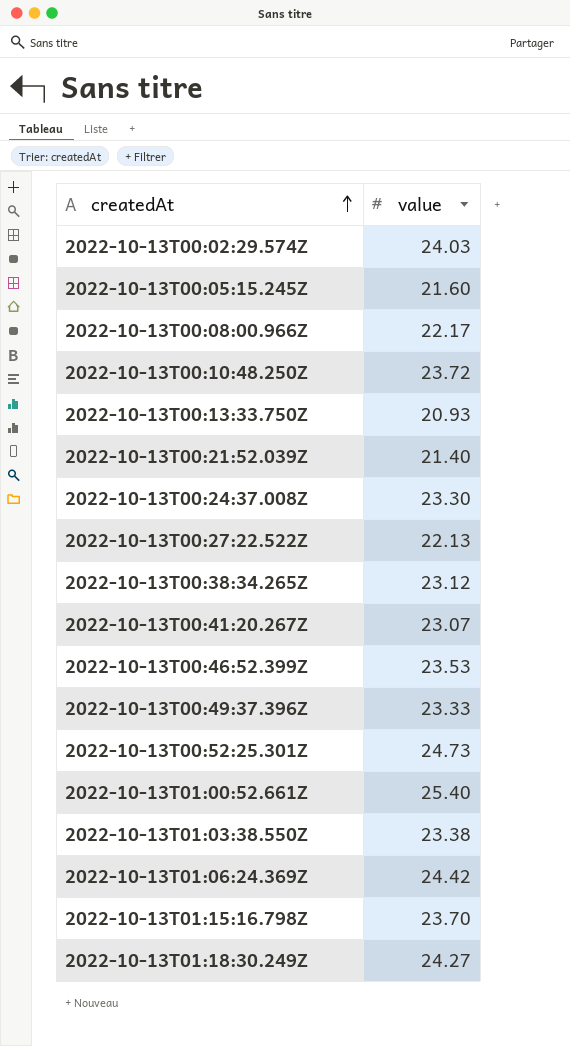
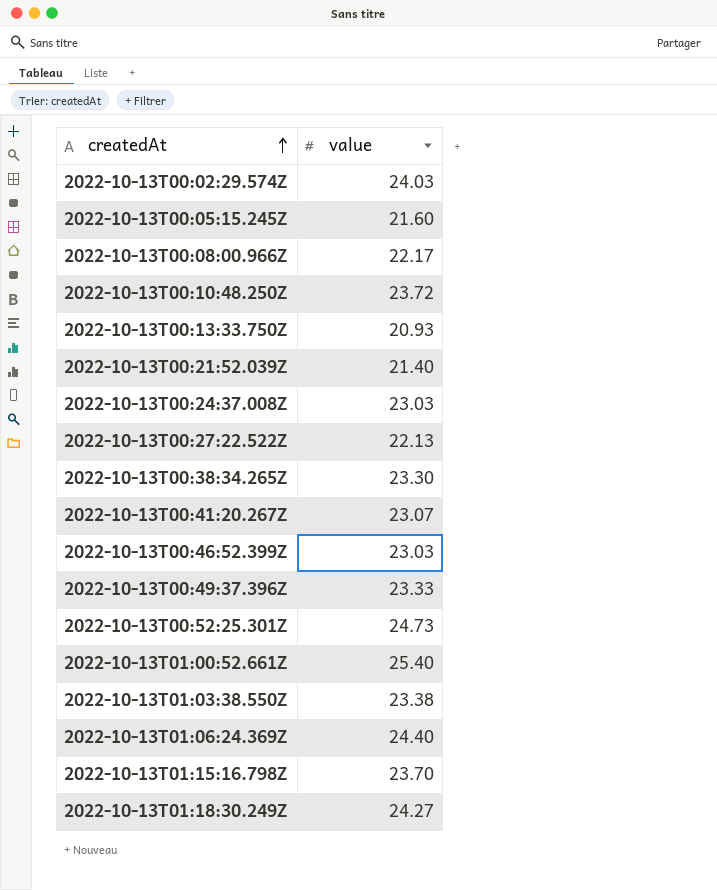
2022-10-13T00:24:37.008Z | value: 23.30 -> 23.03
2022-10-13T00:38:34.265Z | value: 23.12 -> 23.30
2022-10-13T00:46:52.399Z | value: 23.53 -> 23.03
2022-10-13T01:06:24.369Z | value: 24.42 -> 24.40

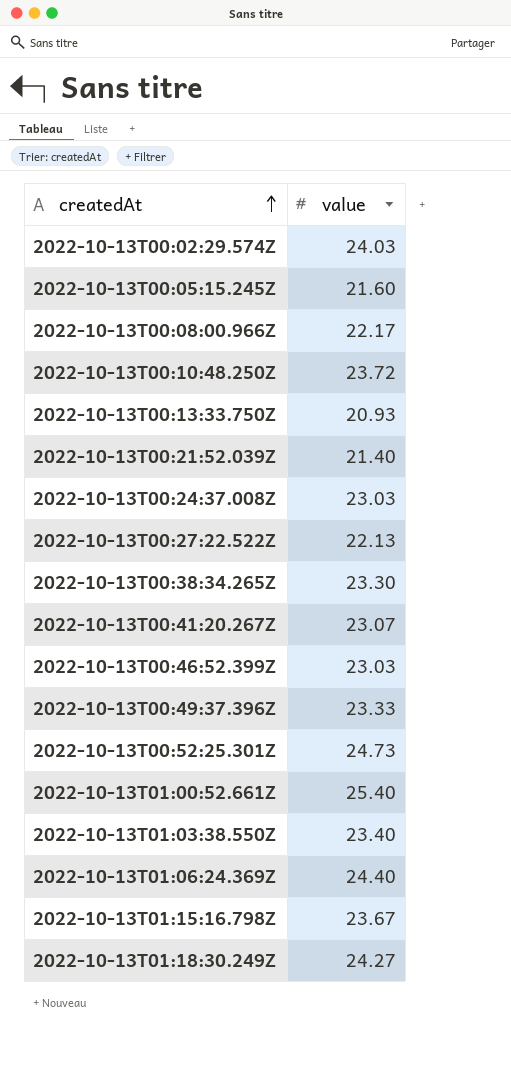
2022-10-13T01:03:38.550Z | value: 23.38 -> 23.40
2022-10-13T01:15:16.798Z | value: 23.70 -> 23.67

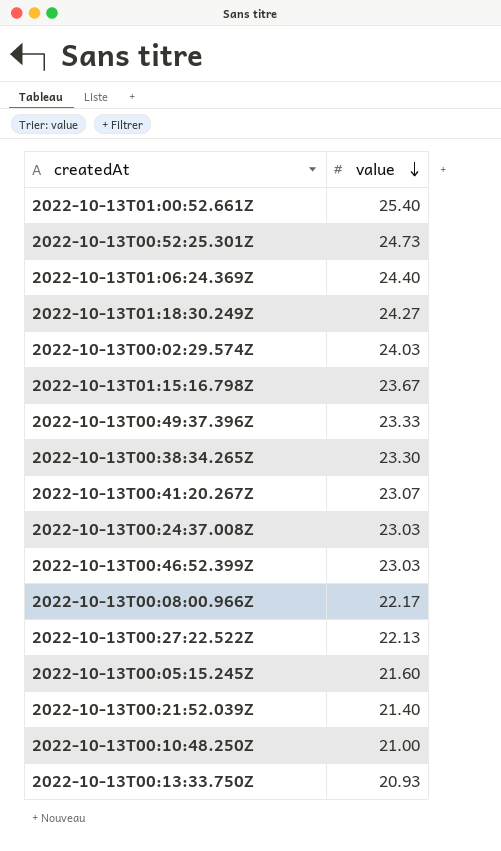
row order: createdAt ascending -> value descending
row 2022-10-13T01:03:38.550Z: 23.40 -> none
2022-10-13T00:10:48.250Z | value: 23.72 -> 21.00

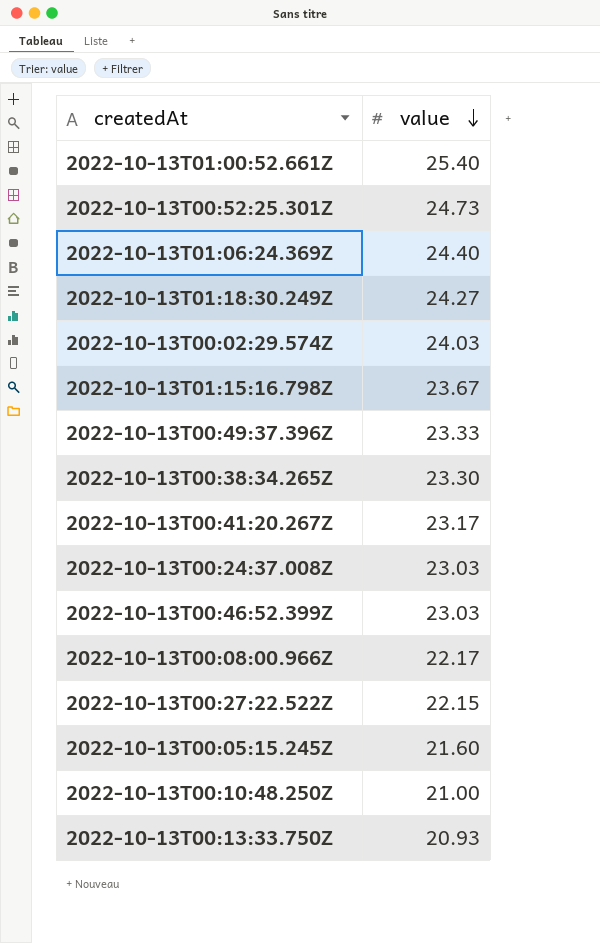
row 2022-10-13T00:21:52.039Z: 21.40 -> none
2022-10-13T00:41:20.267Z | value: 23.07 -> 23.17
2022-10-13T00:27:22.522Z | value: 22.13 -> 22.15

